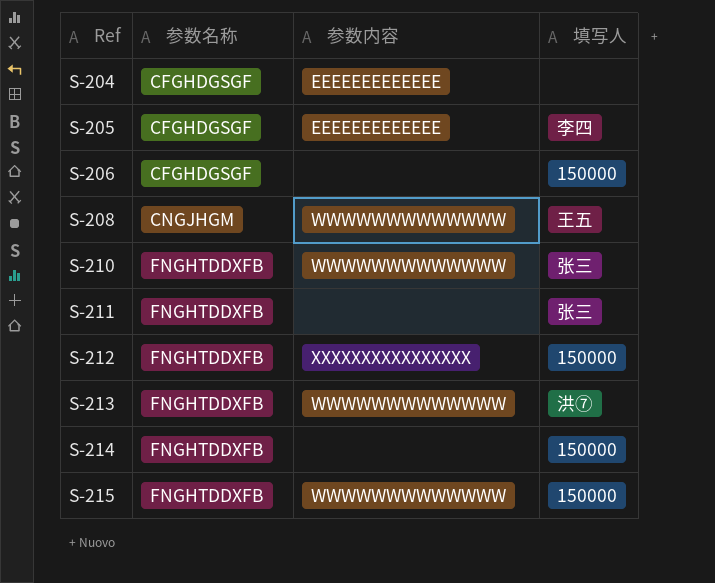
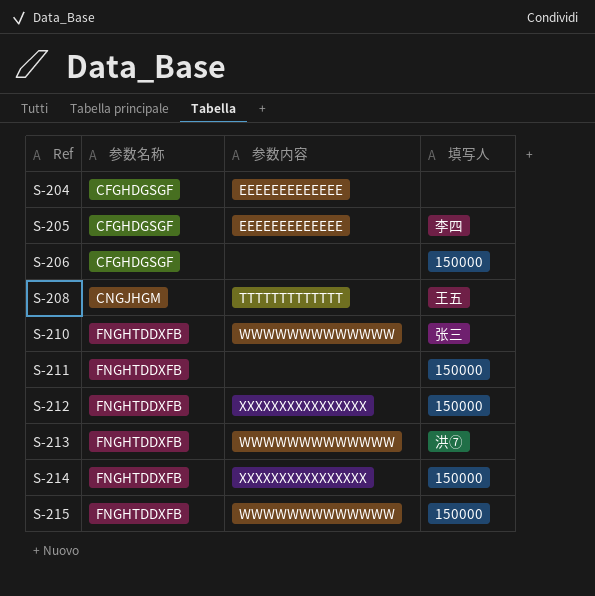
S-208 | 参数内容: WWWWWWWWWWWWW -> TTTTTTTTTTTTT
S-211 | 填写人: 张三 -> 150000
S-214 | 参数内容: none -> XXXXXXXXXXXXXXXX

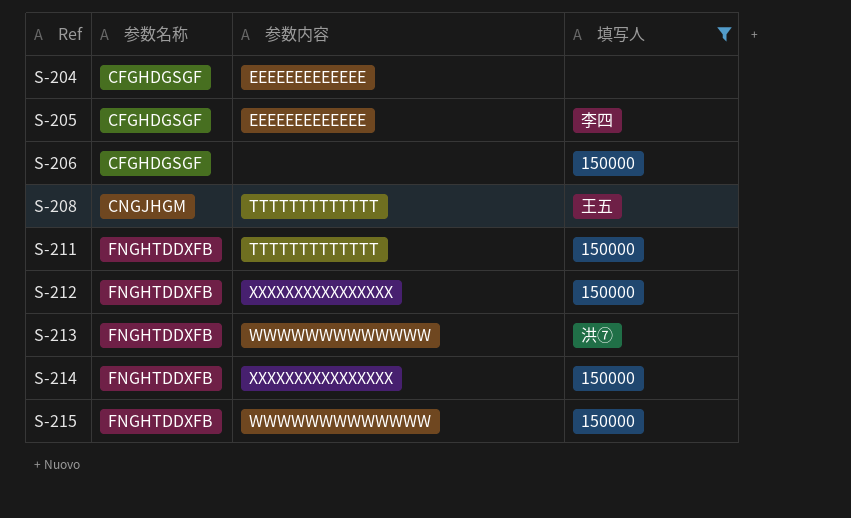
filter: none -> 填写人 != 张三
S-211 | 参数内容: none -> TTTTTTTTTTTTT

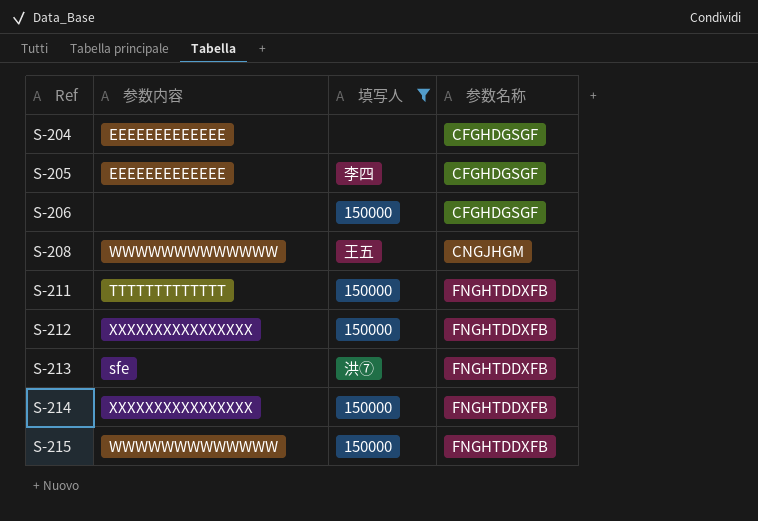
column 参数名称 | position: 2 -> 4
S-208 | 参数内容: TTTTTTTTTTTTT -> WWWWWWWWWWWWW
S-213 | 参数内容: WWWWWWWWWWWWW -> sfe

